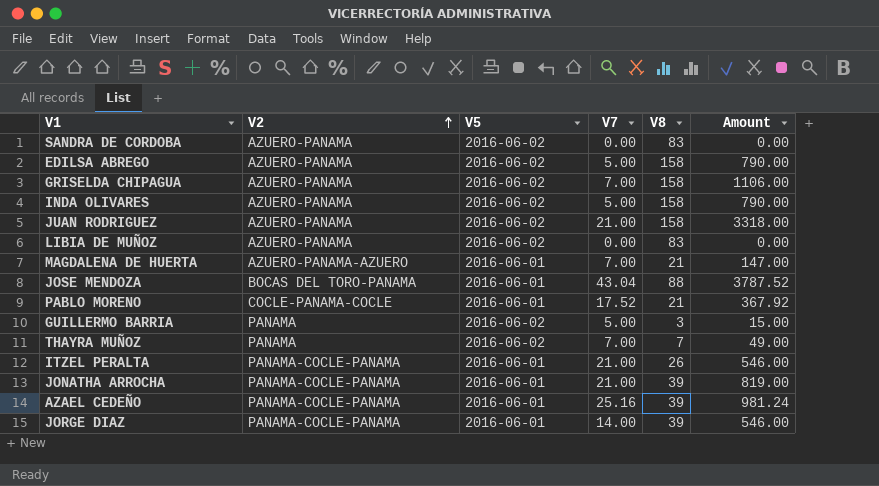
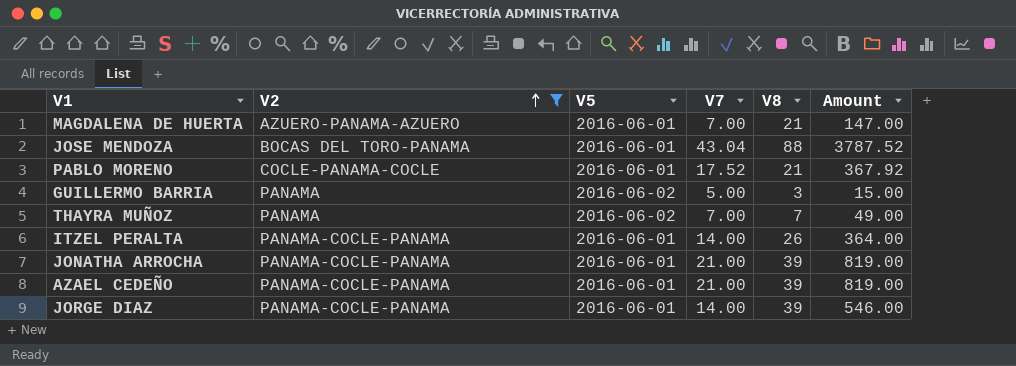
filter: none -> V2 != AZUERO-PANAMA
ITZEL PERALTA | V7: 21.00 -> 14.00
ITZEL PERALTA | Amount: 546.00 -> 364.00
AZAEL CEDEÑO | V7: 25.16 -> 21.00
AZAEL CEDEÑO | Amount: 981.24 -> 819.00

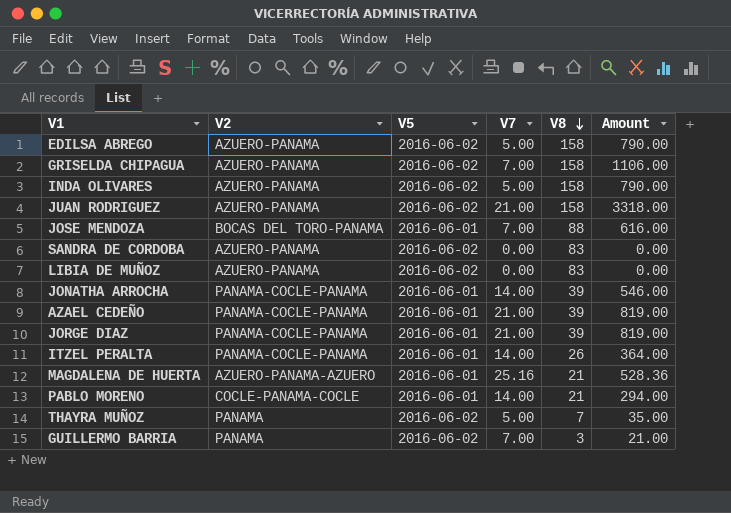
filter: V2 != AZUERO-PANAMA -> none
row order: V2 ascending -> V8 descending
JOSE MENDOZA | V7: 43.04 -> 7.00
JOSE MENDOZA | Amount: 3787.52 -> 616.00
JONATHA ARROCHA | V7: 21.00 -> 14.00
JONATHA ARROCHA | Amount: 819.00 -> 546.00
JORGE DIAZ | V7: 14.00 -> 21.00
JORGE DIAZ | Amount: 546.00 -> 819.00
MAGDALENA DE HUERTA | V7: 7.00 -> 25.16
MAGDALENA DE HUERTA | Amount: 147.00 -> 528.36
PABLO MORENO | V7: 17.52 -> 14.00
PABLO MORENO | Amount: 367.92 -> 294.00
THAYRA MUÑOZ | V7: 7.00 -> 5.00
THAYRA MUÑOZ | Amount: 49.00 -> 35.00
GUILLERMO BARRIA | V7: 5.00 -> 7.00
GUILLERMO BARRIA | Amount: 15.00 -> 21.00

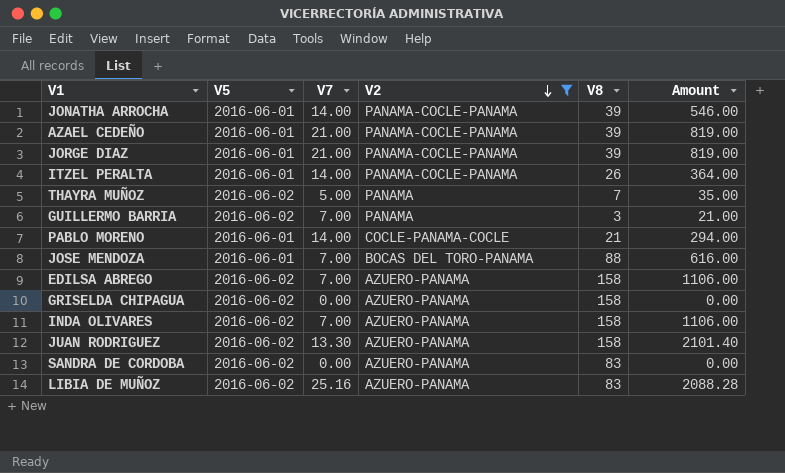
filter: none -> V2 != AZUERO-PANAMA-AZUERO
row order: V8 descending -> V2 descending
column V2 | position: 2 -> 4
EDILSA ABREGO | V7: 5.00 -> 7.00
EDILSA ABREGO | Amount: 790.00 -> 1106.00
GRISELDA CHIPAGUA | V7: 7.00 -> 0.00
GRISELDA CHIPAGUA | Amount: 1106.00 -> 0.00
INDA OLIVARES | V7: 5.00 -> 7.00
INDA OLIVARES | Amount: 790.00 -> 1106.00
JUAN RODRIGUEZ | V7: 21.00 -> 13.30
JUAN RODRIGUEZ | Amount: 3318.00 -> 2101.40
LIBIA DE MUÑOZ | V7: 0.00 -> 25.16
LIBIA DE MUÑOZ | Amount: 0.00 -> 2088.28

